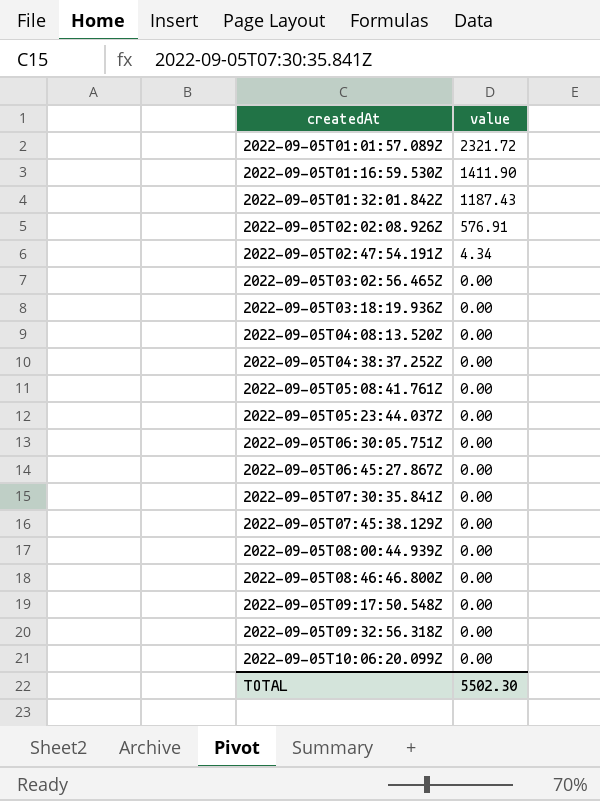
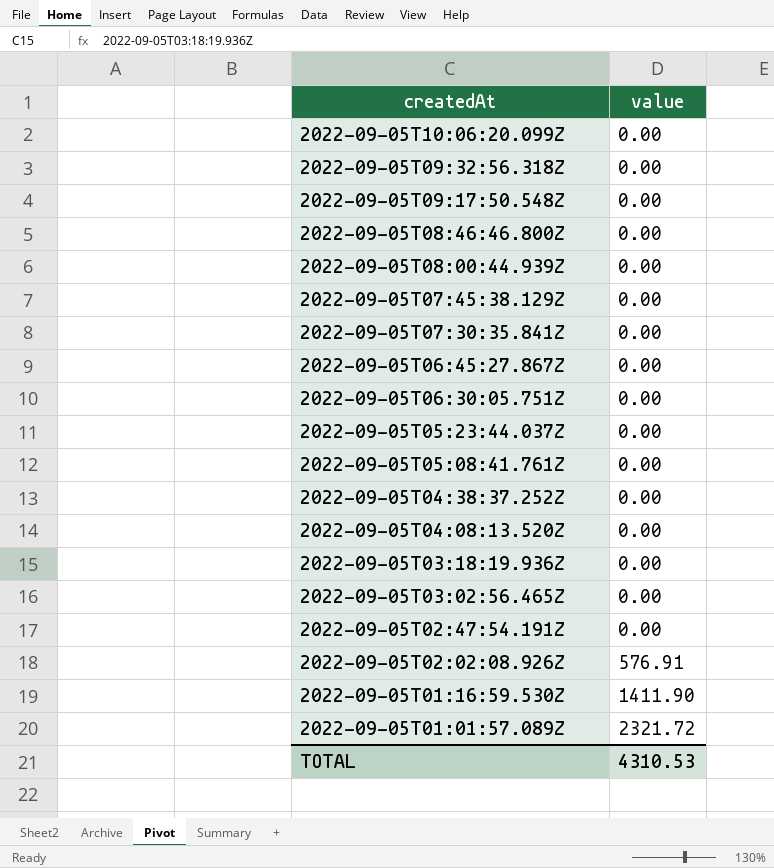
row order: createdAt ascending -> createdAt descending
row 2022-09-05T01:32:01.842Z: 1187.43 -> none
2022-09-05T02:47:54.191Z | value: 4.34 -> 0.00
TOTAL | value: 5502.30 -> 4310.53

